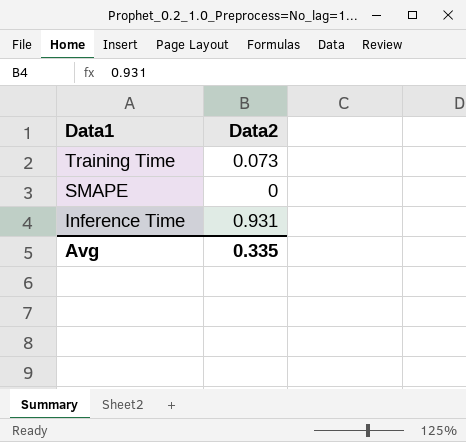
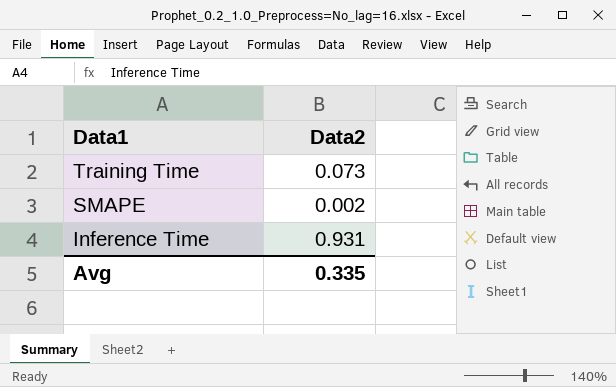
SMAPE | Data2: 0 -> 0.002

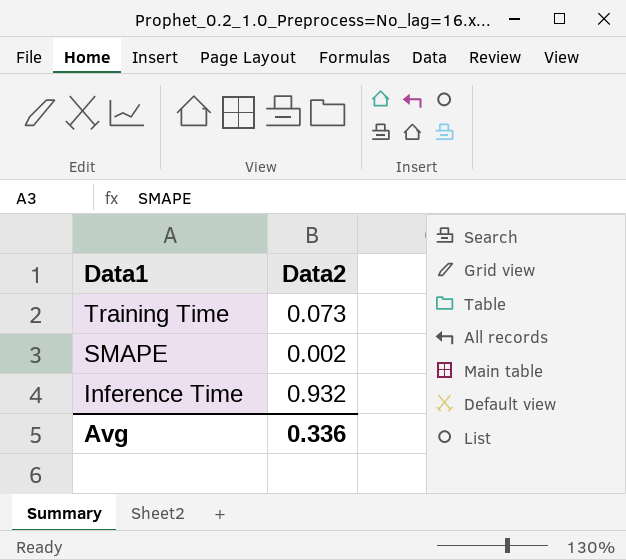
Inference Time | Data2: 0.931 -> 0.932
Avg | Data2: 0.335 -> 0.336

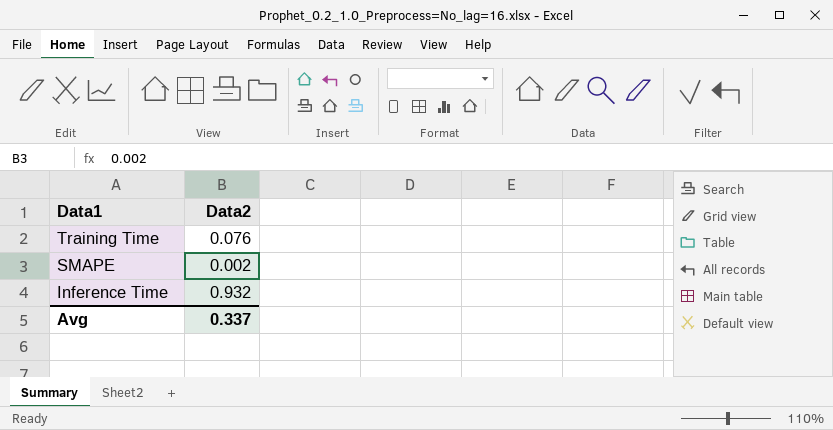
Training Time | Data2: 0.073 -> 0.076
Avg | Data2: 0.336 -> 0.337

